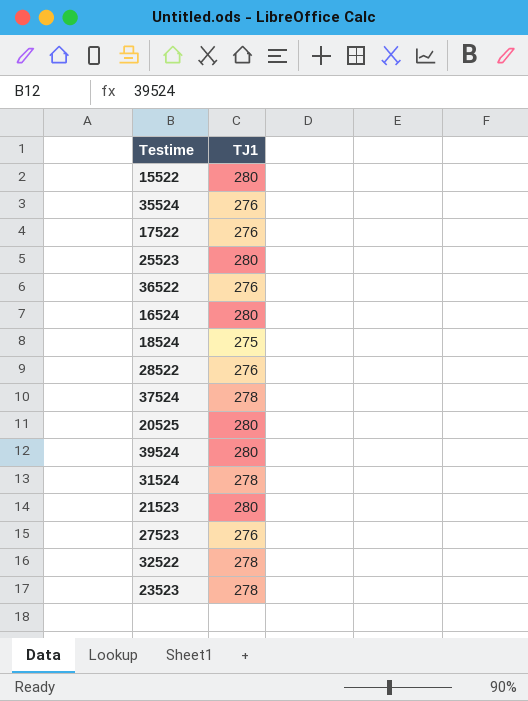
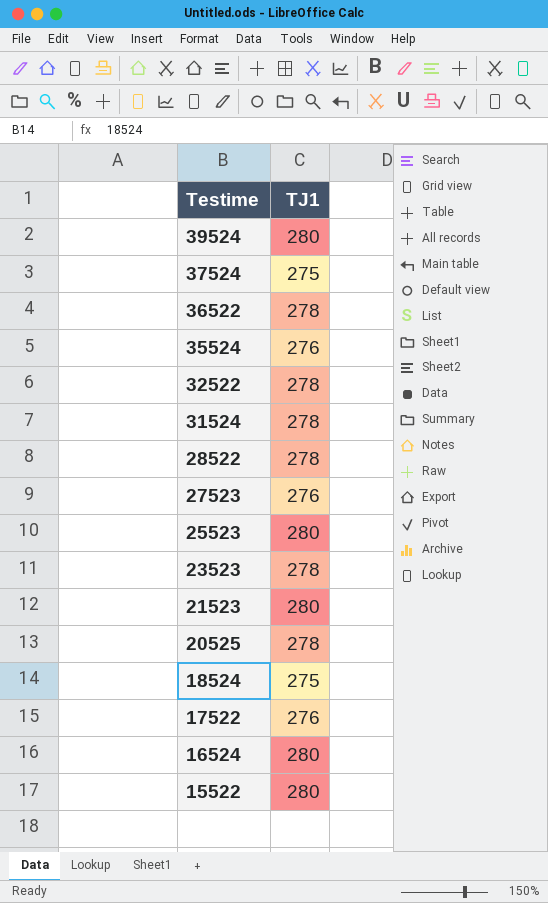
row order: none -> Testime descending
37524 | TJ1: 278 -> 275
36522 | TJ1: 276 -> 278
28522 | TJ1: 276 -> 278
20525 | TJ1: 280 -> 278

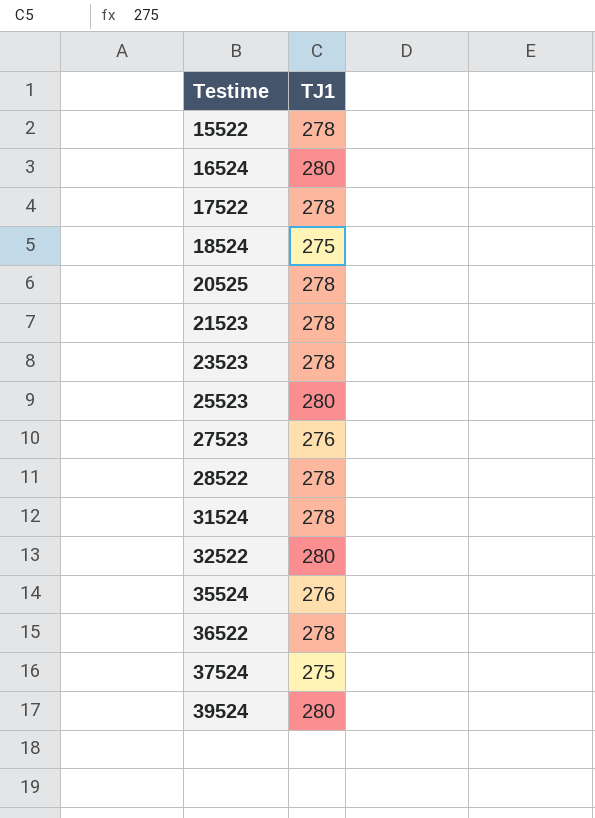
row order: Testime descending -> Testime ascending
15522 | TJ1: 280 -> 278
17522 | TJ1: 276 -> 278
21523 | TJ1: 280 -> 278
32522 | TJ1: 278 -> 280

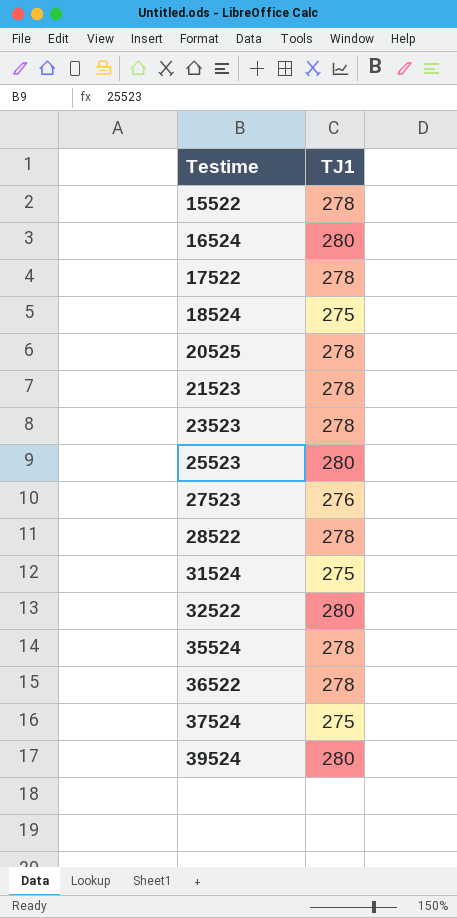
31524 | TJ1: 278 -> 275
35524 | TJ1: 276 -> 278

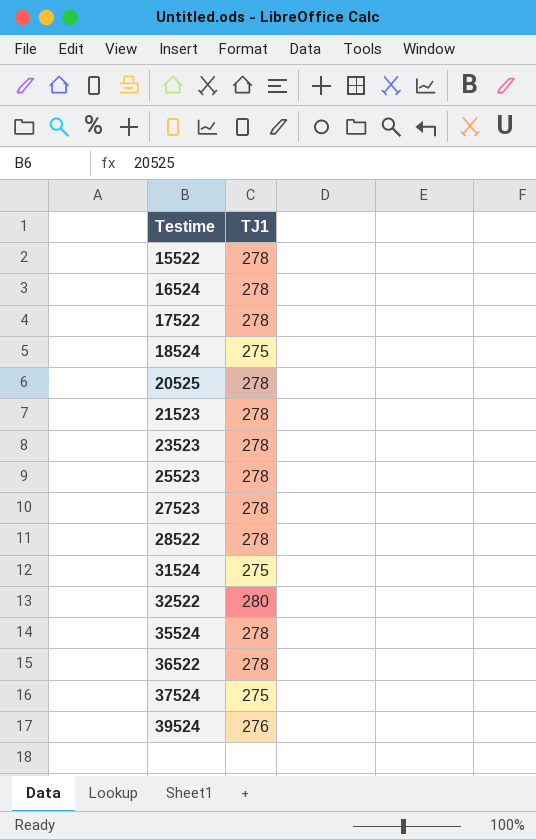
16524 | TJ1: 280 -> 278
25523 | TJ1: 280 -> 278
27523 | TJ1: 276 -> 278
39524 | TJ1: 280 -> 276

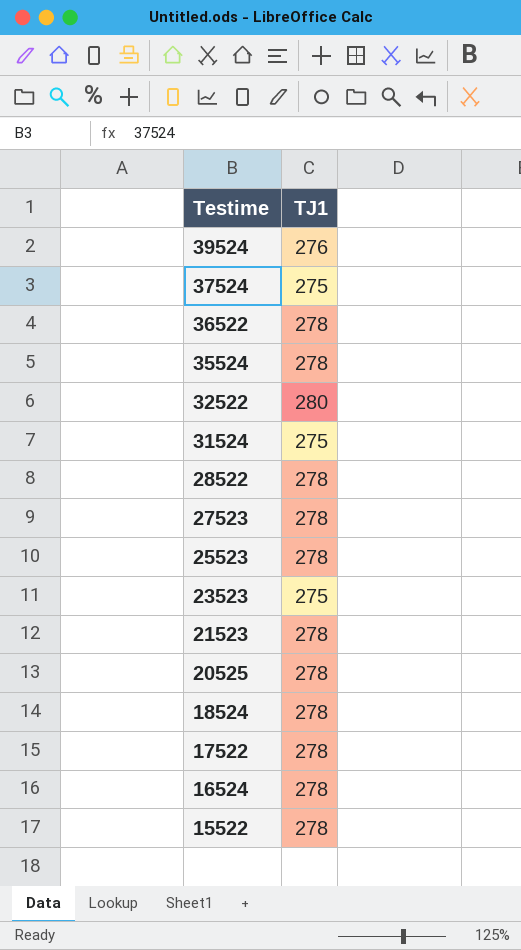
row order: Testime ascending -> Testime descending
23523 | TJ1: 278 -> 275
18524 | TJ1: 275 -> 278

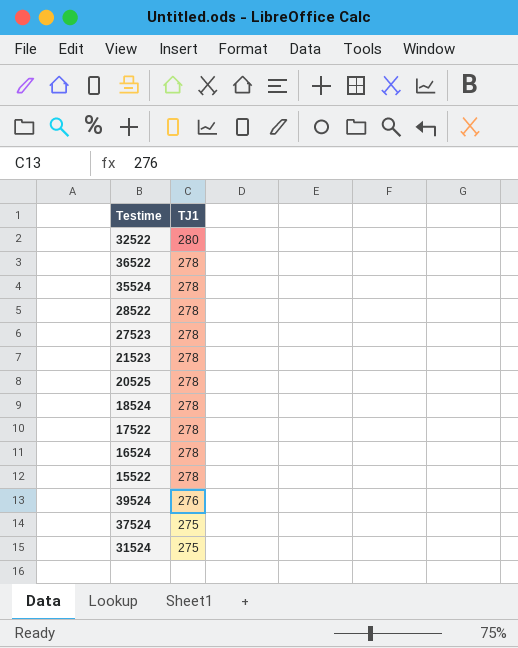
row order: Testime descending -> TJ1 descending
row 25523: 278 -> none
row 23523: 275 -> none

